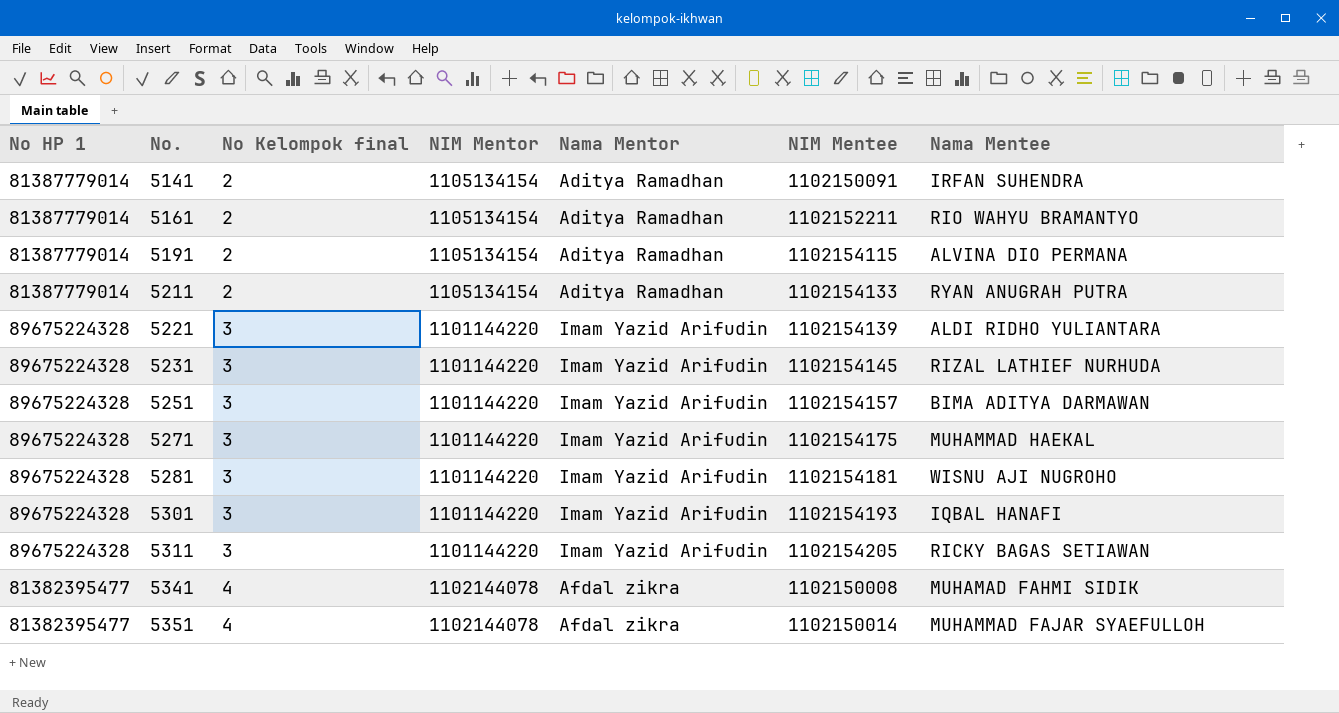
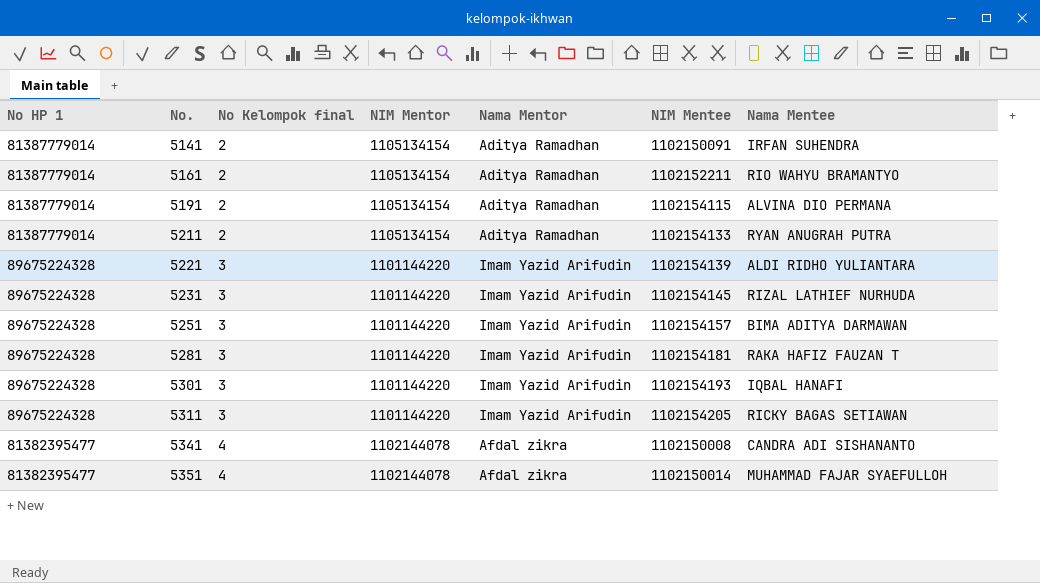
row 5271: 89675224328 | 3 | 1101144220 | Imam Yazid Arifudin | 1102154175 | MUHAMMAD HAEKAL -> none
5281 | Nama Mentee: WISNU AJI NUGROHO -> RAKA HAFIZ FAUZAN T
5341 | Nama Mentee: MUHAMAD FAHMI SIDIK -> CANDRA ADI SISHANANTO

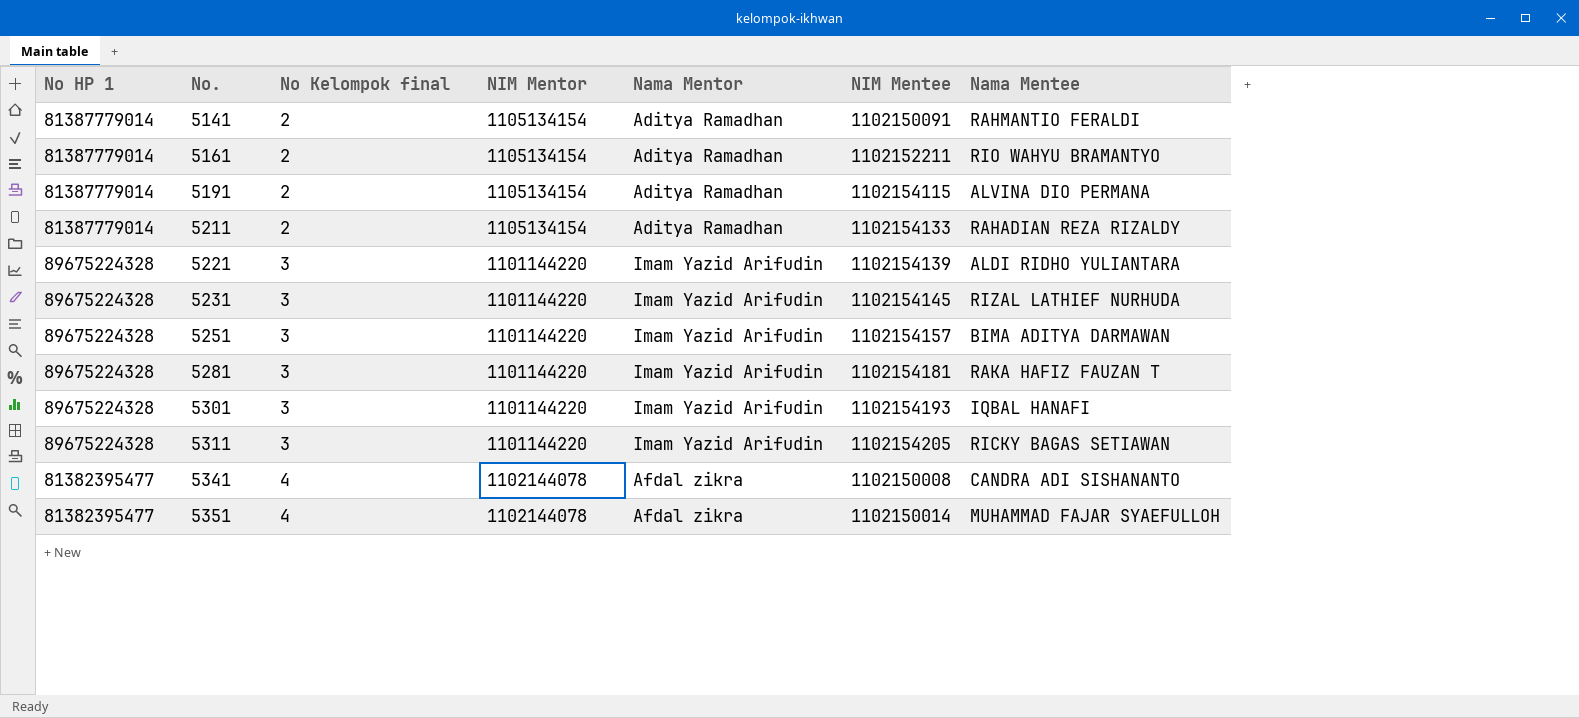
5141 | Nama Mentee: IRFAN SUHENDRA -> RAHMANTIO FERALDI
5211 | Nama Mentee: RYAN ANUGRAH PUTRA -> RAHADIAN REZA RIZALDY

